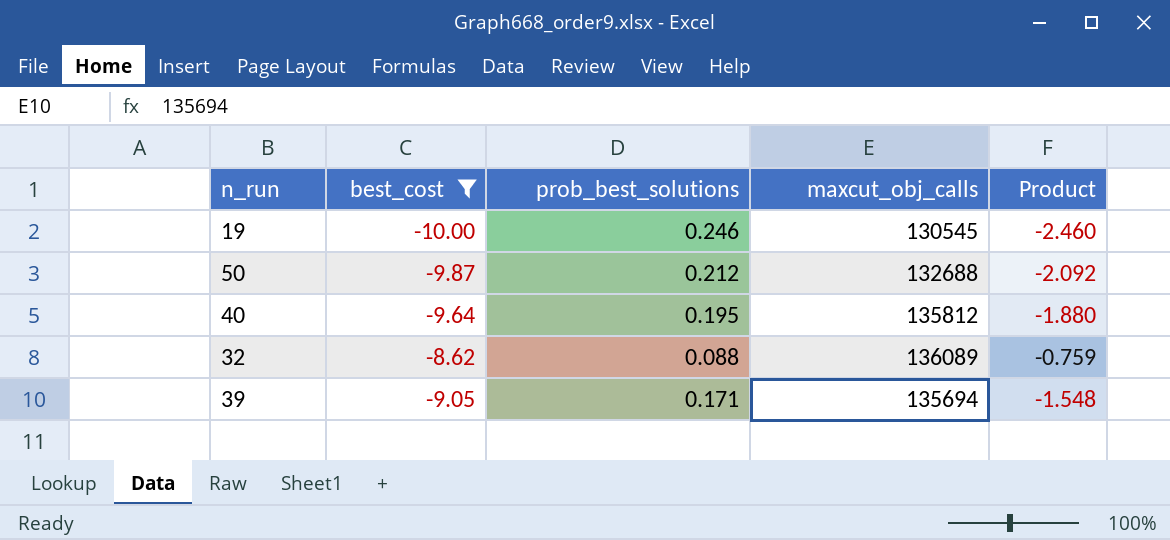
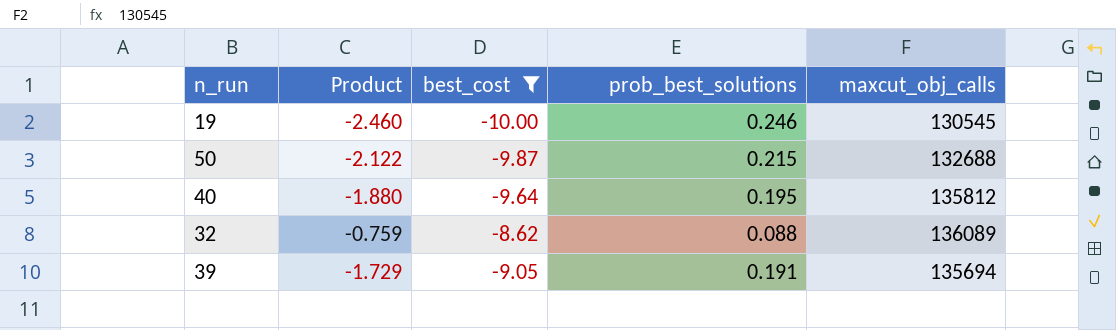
column Product | position: 5 -> 2
50 | Product: -2.092 -> -2.122
50 | prob_best_solutions: 0.212 -> 0.215
39 | Product: -1.548 -> -1.729
39 | prob_best_solutions: 0.171 -> 0.191

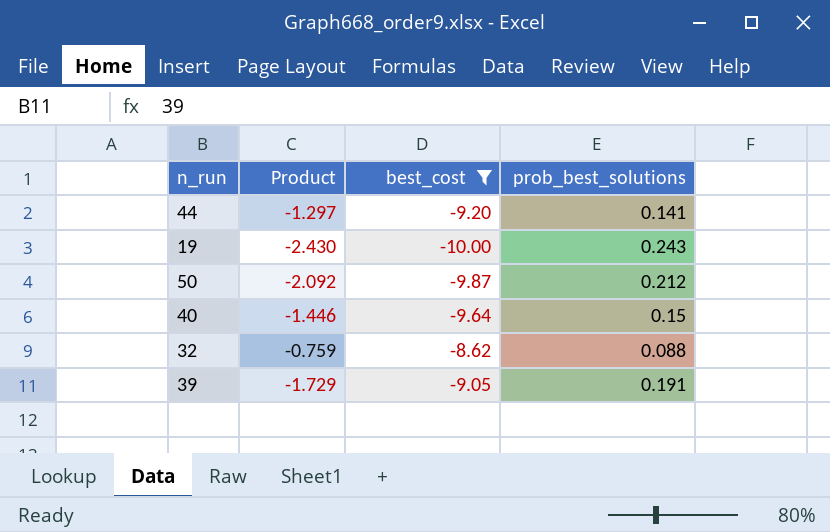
column maxcut_obj_calls | position: 5 -> none
row 44: none -> -1.297 | -9.20 | 0.141
19 | Product: -2.460 -> -2.430
19 | prob_best_solutions: 0.246 -> 0.243
50 | Product: -2.122 -> -2.092
50 | prob_best_solutions: 0.215 -> 0.212
40 | Product: -1.880 -> -1.446
40 | prob_best_solutions: 0.195 -> 0.15

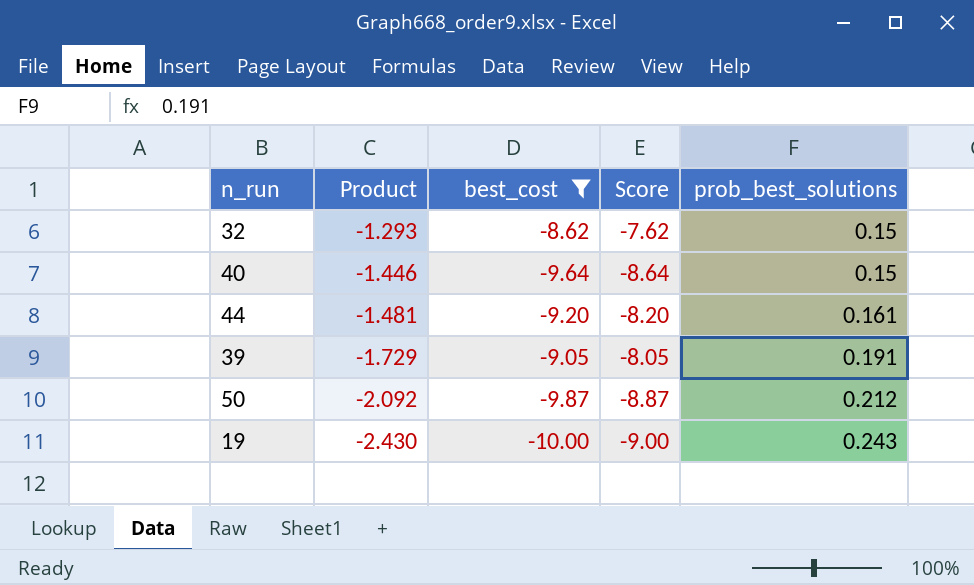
row order: none -> Product descending
column Score | formula: none -> [best_cost] + 1
32 | Product: -0.759 -> -1.293
32 | prob_best_solutions: 0.088 -> 0.15
44 | Product: -1.297 -> -1.481
44 | prob_best_solutions: 0.141 -> 0.161

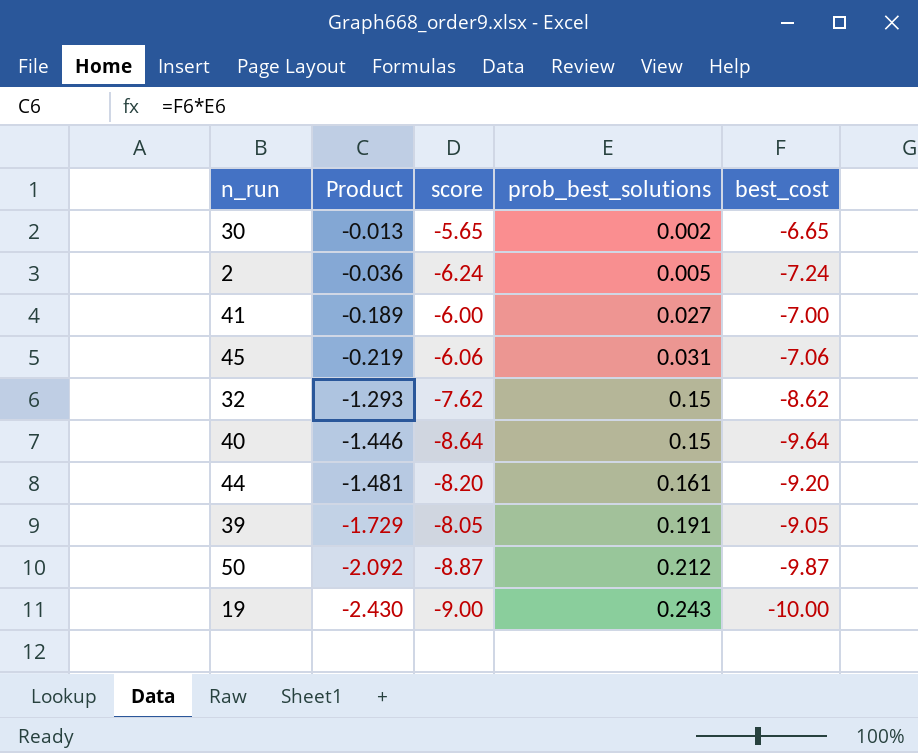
filter: best_cost <= -8.62 -> none
column name: Score -> score
column best_cost | position: 3 -> 5

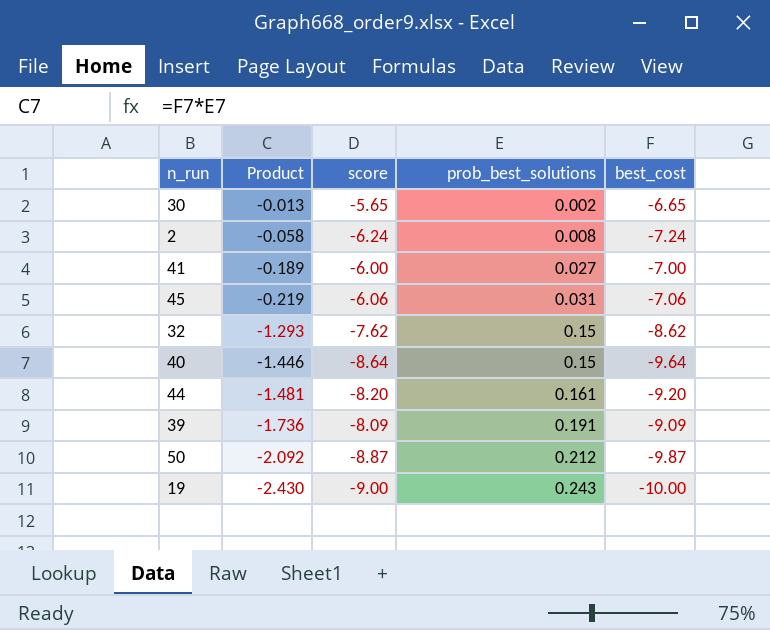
2 | Product: -0.036 -> -0.058
2 | prob_best_solutions: 0.005 -> 0.008
39 | Product: -1.729 -> -1.736
39 | score: -8.05 -> -8.09
39 | best_cost: -9.05 -> -9.09

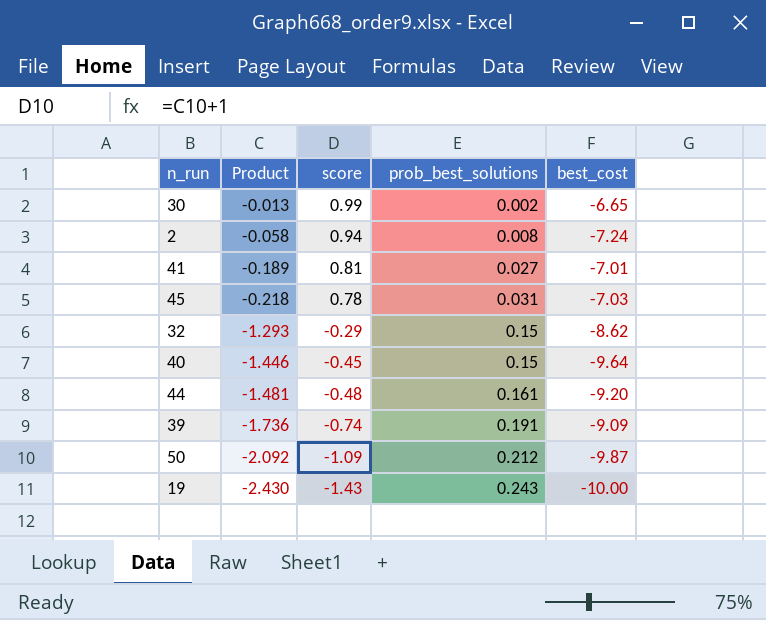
column score | formula: [best_cost] + 1 -> [Product] + 1
41 | best_cost: -7.00 -> -7.01
45 | Product: -0.219 -> -0.218
45 | best_cost: -7.06 -> -7.03

